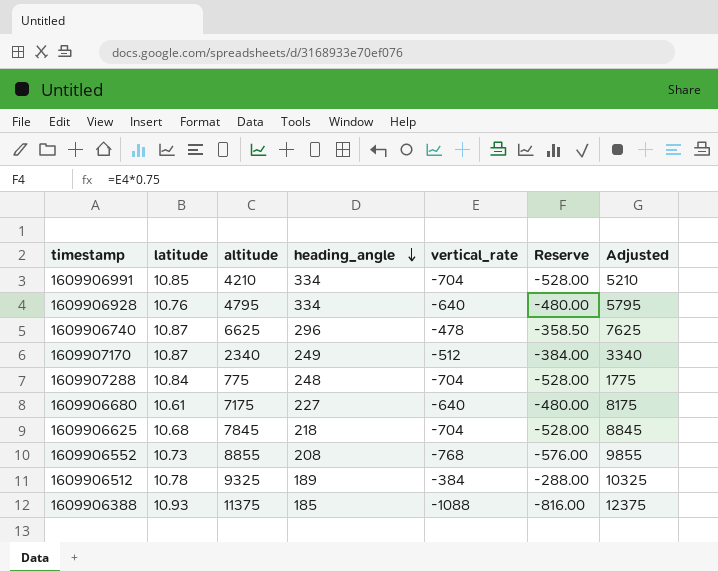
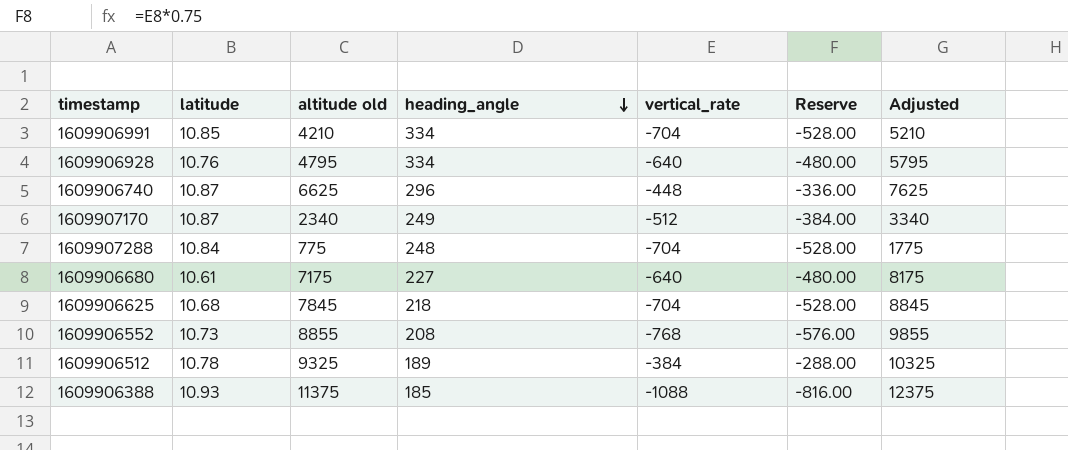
column name: altitude -> altitude old
1609906740 | vertical_rate: -478 -> -448
1609906740 | Reserve: -358.50 -> -336.00

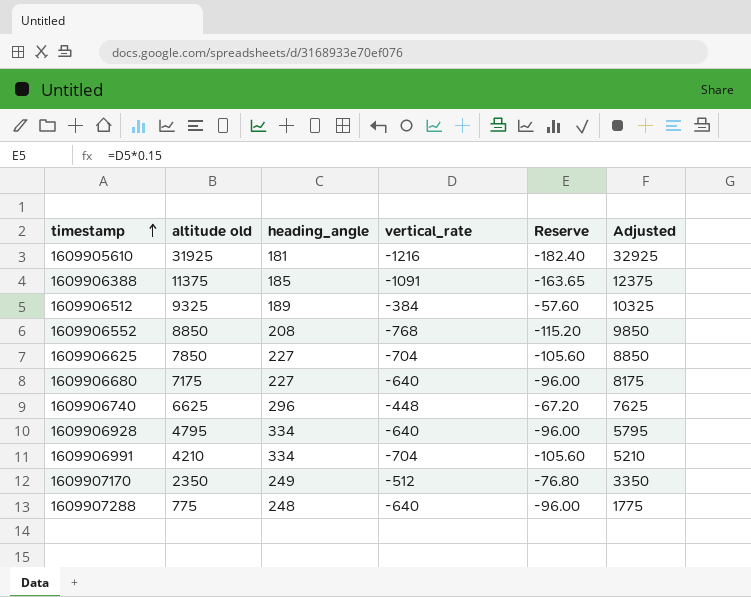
row order: heading_angle descending -> timestamp ascending
column latitude | position: 2 -> none
column Reserve | formula: [vertical_rate] * 0.75 -> [vertical_rate] * 0.15
row 1609905610: none -> 31925 | 181 | -1216 | -182.40 | 32925
1609906388 | vertical_rate: -1088 -> -1091
1609906552 | altitude old: 8855 -> 8850
1609906552 | Adjusted: 9855 -> 9850
1609906625 | altitude old: 7845 -> 7850
1609906625 | heading_angle: 218 -> 227
1609906625 | Adjusted: 8845 -> 8850
1609907170 | altitude old: 2340 -> 2350
1609907170 | Adjusted: 3340 -> 3350
1609907288 | vertical_rate: -704 -> -640

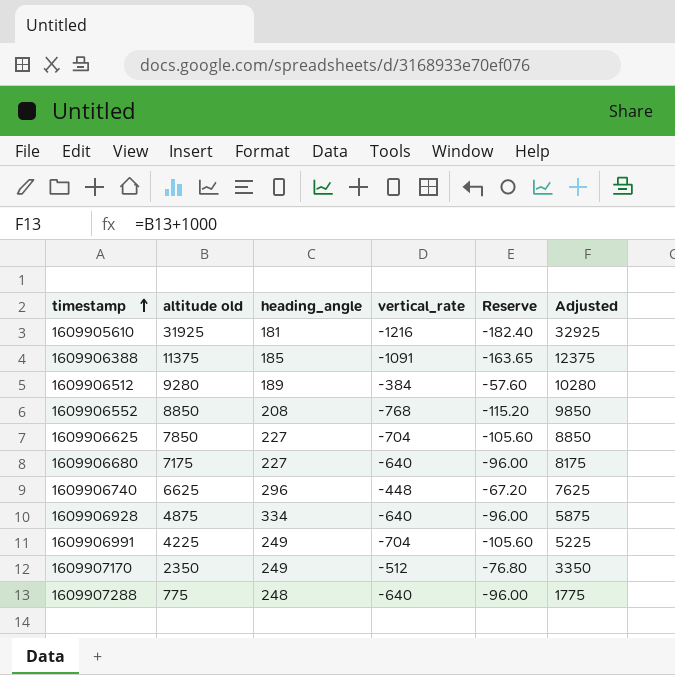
1609906512 | altitude old: 9325 -> 9280
1609906512 | Adjusted: 10325 -> 10280
1609906928 | altitude old: 4795 -> 4875
1609906928 | Adjusted: 5795 -> 5875
1609906991 | altitude old: 4210 -> 4225
1609906991 | heading_angle: 334 -> 249
1609906991 | Adjusted: 5210 -> 5225

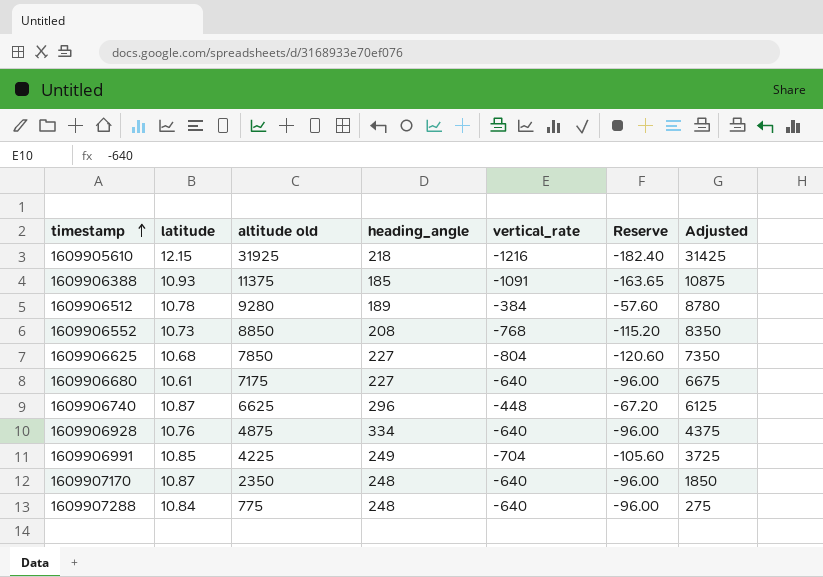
column latitude | position: none -> 2
column Adjusted | formula: [altitude old] + 1000 -> [altitude old] - 500
1609905610 | heading_angle: 181 -> 218
1609906625 | vertical_rate: -704 -> -804
1609906625 | Reserve: -105.60 -> -120.60
1609907170 | heading_angle: 249 -> 248
1609907170 | vertical_rate: -512 -> -640
1609907170 | Reserve: -76.80 -> -96.00

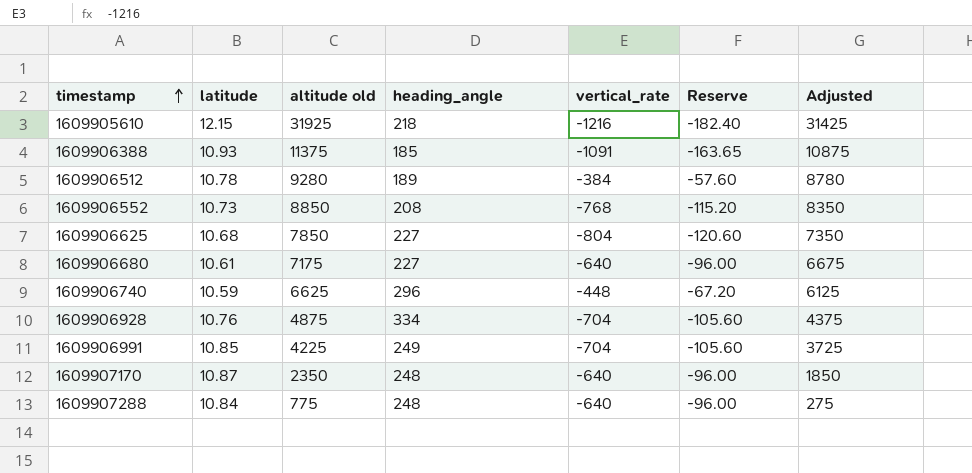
1609906740 | latitude: 10.87 -> 10.59
1609906928 | vertical_rate: -640 -> -704
1609906928 | Reserve: -96.00 -> -105.60

